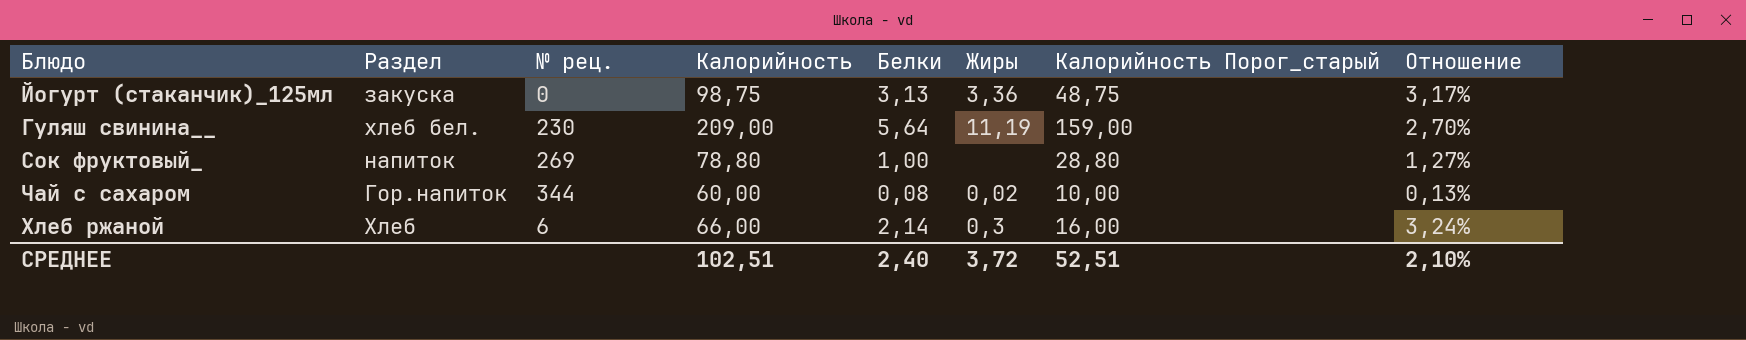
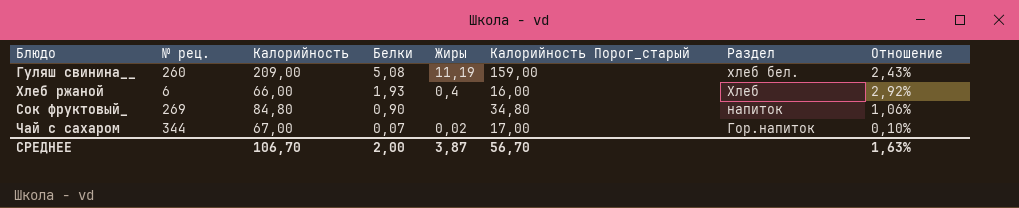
row order: none -> Белки descending
column Раздел | position: 2 -> 7
row Йогурт (стаканчик)_125мл: закуска | 0 | 98,75 | 3,13 | 3,36 | 48,75 | 3,17% -> none
Гуляш свинина__ | № рец.: 230 -> 260
Гуляш свинина__ | Белки: 5,64 -> 5,08
Гуляш свинина__ | Отношение: 2,70% -> 2,43%
Хлеб ржаной | Белки: 2,14 -> 1,93
Хлеб ржаной | Жиры: 0,3 -> 0,4
Хлеб ржаной | Отношение: 3,24% -> 2,92%
Сок фруктовый_ | Калорийность: 78,80 -> 84,80
Сок фруктовый_ | Белки: 1,00 -> 0,90
Сок фруктовый_ | Калорийность Порог_старый: 28,80 -> 34,80
Сок фруктовый_ | Отношение: 1,27% -> 1,06%
Чай с сахаром | Калорийность: 60,00 -> 67,00
Чай с сахаром | Белки: 0,08 -> 0,07
Чай с сахаром | Калорийность Порог_старый: 10,00 -> 17,00
Чай с сахаром | Отношение: 0,13% -> 0,10%
СРЕДНЕЕ | Калорийность: 102,51 -> 106,70
СРЕДНЕЕ | Белки: 2,40 -> 2,00
СРЕДНЕЕ | Жиры: 3,72 -> 3,87
СРЕДНЕЕ | Калорийность Порог_старый: 52,51 -> 56,70
СРЕДНЕЕ | Отношение: 2,10% -> 1,63%

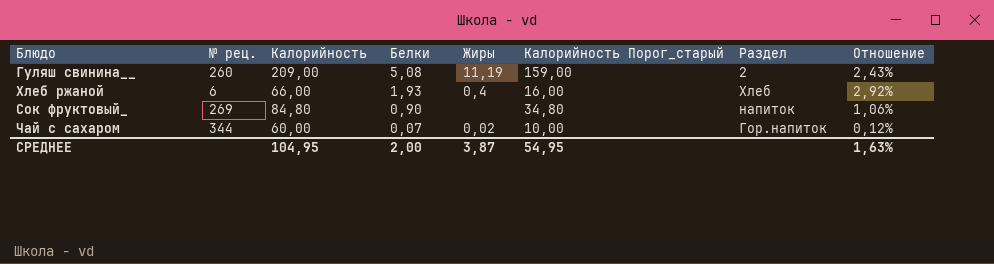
Гуляш свинина__ | Раздел: хлеб бел. -> 2
Чай с сахаром | Калорийность: 67,00 -> 60,00
Чай с сахаром | Калорийность Порог_старый: 17,00 -> 10,00
Чай с сахаром | Отношение: 0,10% -> 0,12%
СРЕДНЕЕ | Калорийность: 106,70 -> 104,95
СРЕДНЕЕ | Калорийность Порог_старый: 56,70 -> 54,95

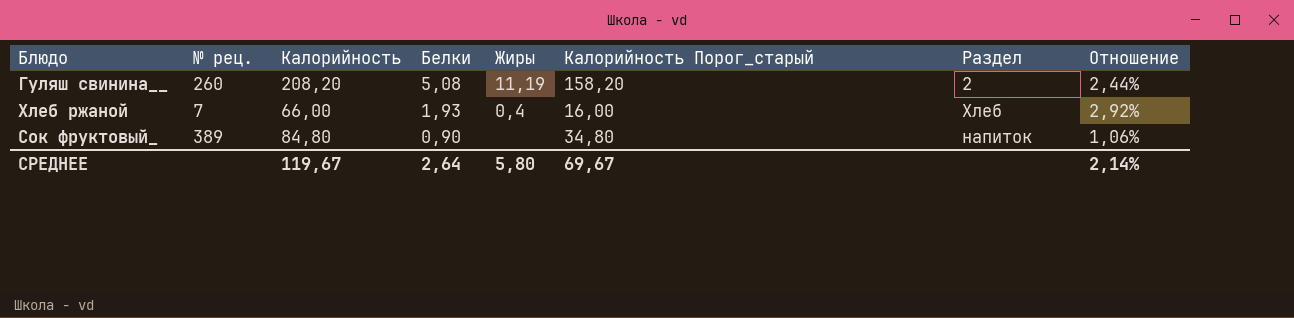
row Чай с сахаром: 344 | 60,00 | 0,07 | 0,02 | 10,00 | Гор.напиток | 0,12% -> none
Гуляш свинина__ | Калорийность: 209,00 -> 208,20
Гуляш свинина__ | Калорийность Порог_старый: 159,00 -> 158,20
Гуляш свинина__ | Отношение: 2,43% -> 2,44%
Хлеб ржаной | № рец.: 6 -> 7
Сок фруктовый_ | № рец.: 269 -> 389
СРЕДНЕЕ | Калорийность: 104,95 -> 119,67
СРЕДНЕЕ | Белки: 2,00 -> 2,64
СРЕДНЕЕ | Жиры: 3,87 -> 5,80
СРЕДНЕЕ | Калорийность Порог_старый: 54,95 -> 69,67
СРЕДНЕЕ | Отношение: 1,63% -> 2,14%

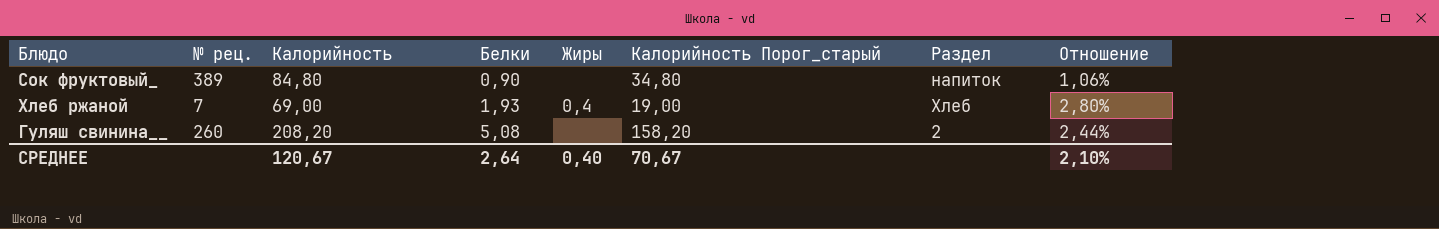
row order: Белки descending -> Белки ascending
Хлеб ржаной | Калорийность: 66,00 -> 69,00
Хлеб ржаной | Калорийность Порог_старый: 16,00 -> 19,00
Хлеб ржаной | Отношение: 2,92% -> 2,80%
Гуляш свинина__ | Жиры: 11,19 -> none
СРЕДНЕЕ | Калорийность: 119,67 -> 120,67
СРЕДНЕЕ | Жиры: 5,80 -> 0,40
СРЕДНЕЕ | Калорийность Порог_старый: 69,67 -> 70,67
СРЕДНЕЕ | Отношение: 2,14% -> 2,10%

